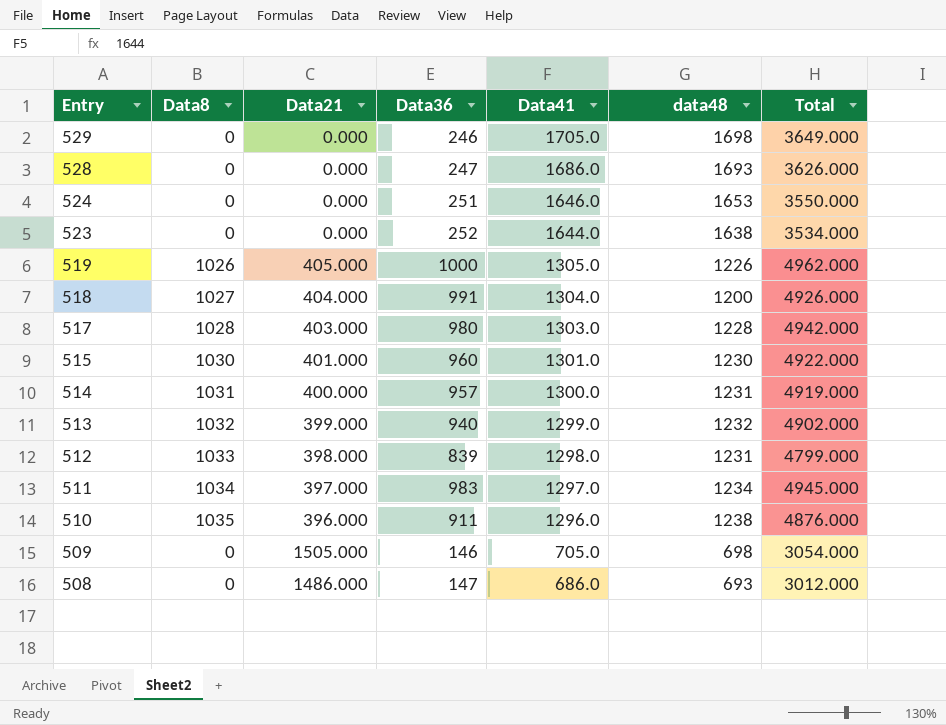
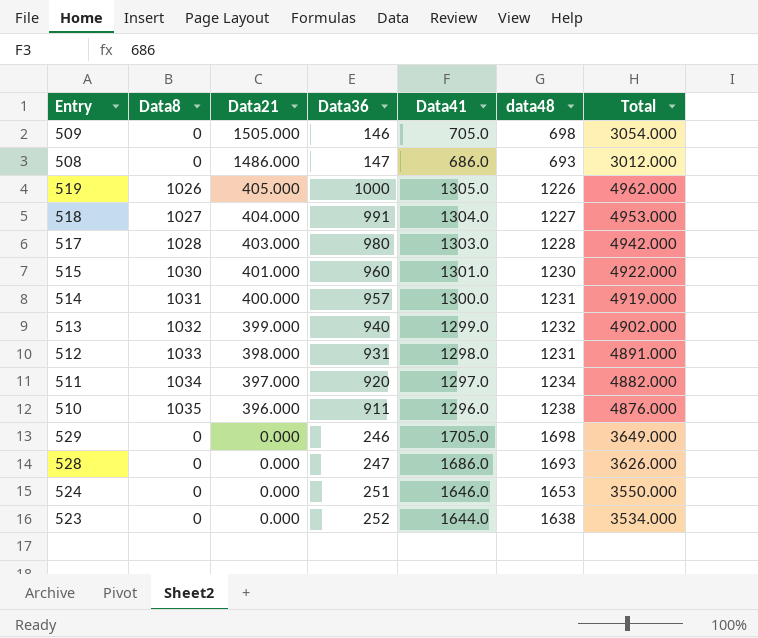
row order: Entry descending -> Data21 descending
518 | data48: 1200 -> 1227
518 | Total: 4926.000 -> 4953.000
512 | Data36: 839 -> 931
512 | Total: 4799.000 -> 4891.000
511 | Data36: 983 -> 920
511 | Total: 4945.000 -> 4882.000

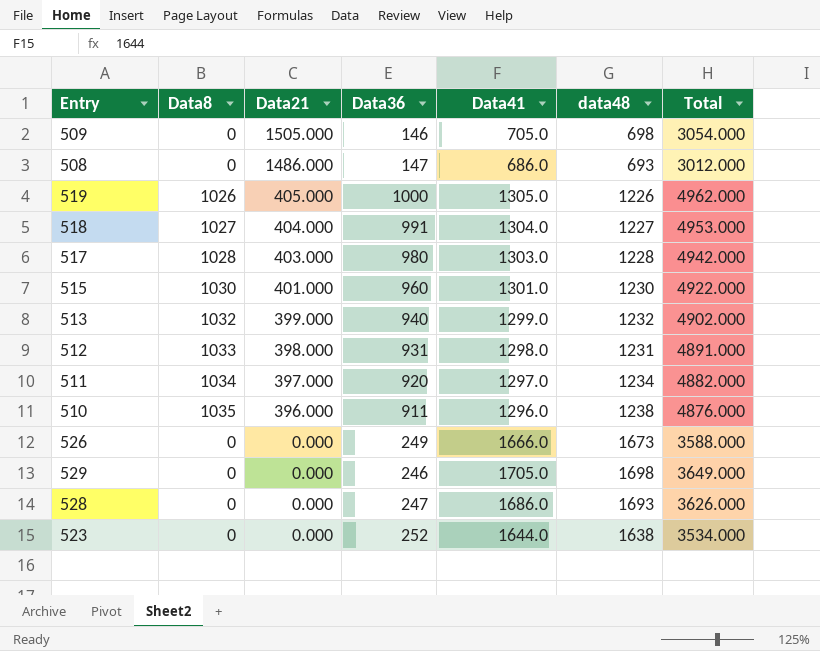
row 514: 1031 | 400.000 | 957 | 1300.0 | 1231 | 4919.000 -> none
row 524: 0 | 0.000 | 251 | 1646.0 | 1653 | 3550.000 -> none
row 526: none -> 0 | 0.000 | 249 | 1666.0 | 1673 | 3588.000

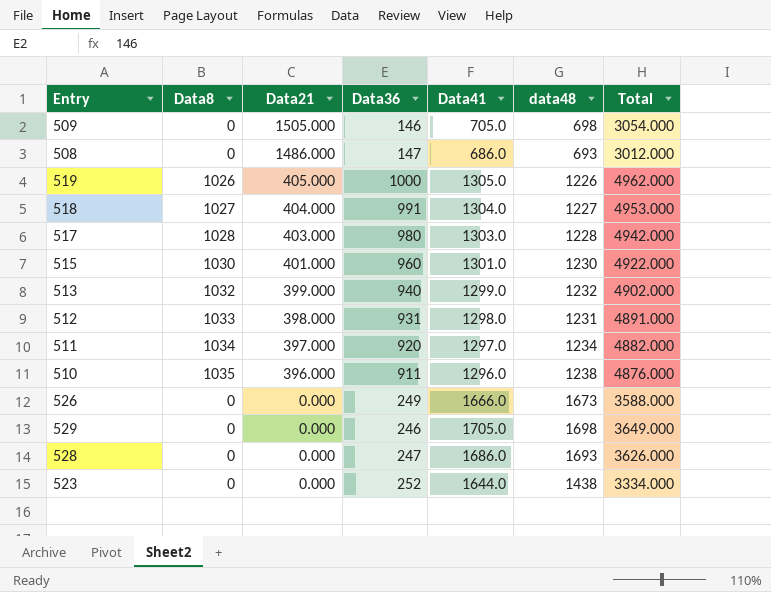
523 | data48: 1638 -> 1438
523 | Total: 3534.000 -> 3334.000

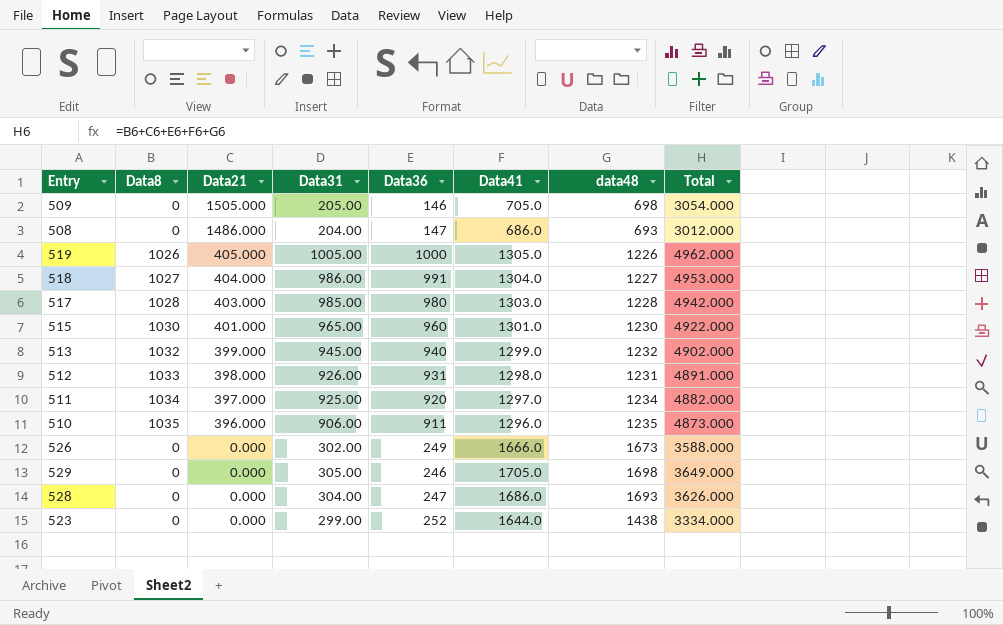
column Data31 | position: none -> 4
510 | data48: 1238 -> 1235
510 | Total: 4876.000 -> 4873.000

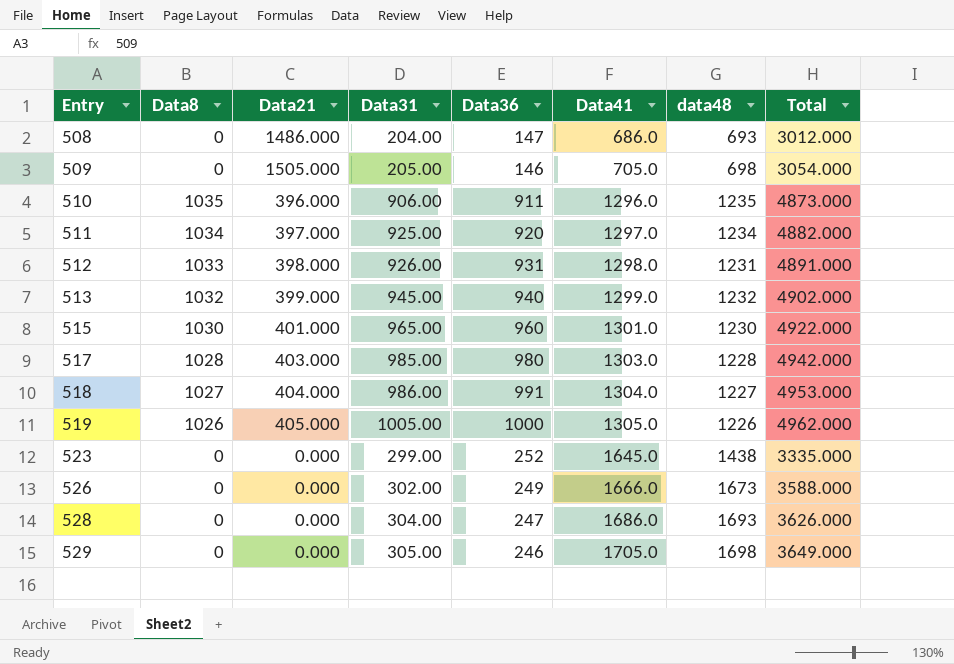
row order: Data21 descending -> Entry ascending
523 | Data41: 1644.0 -> 1645.0
523 | Total: 3334.000 -> 3335.000

